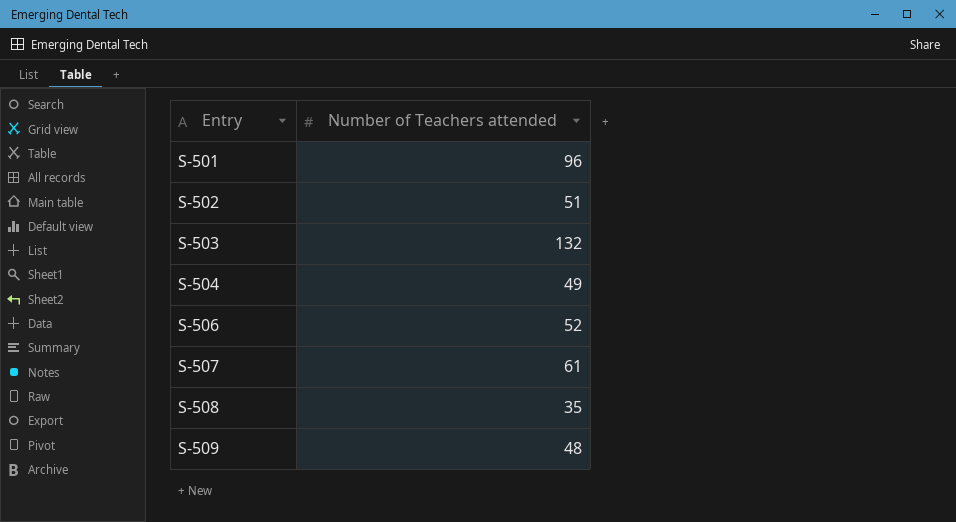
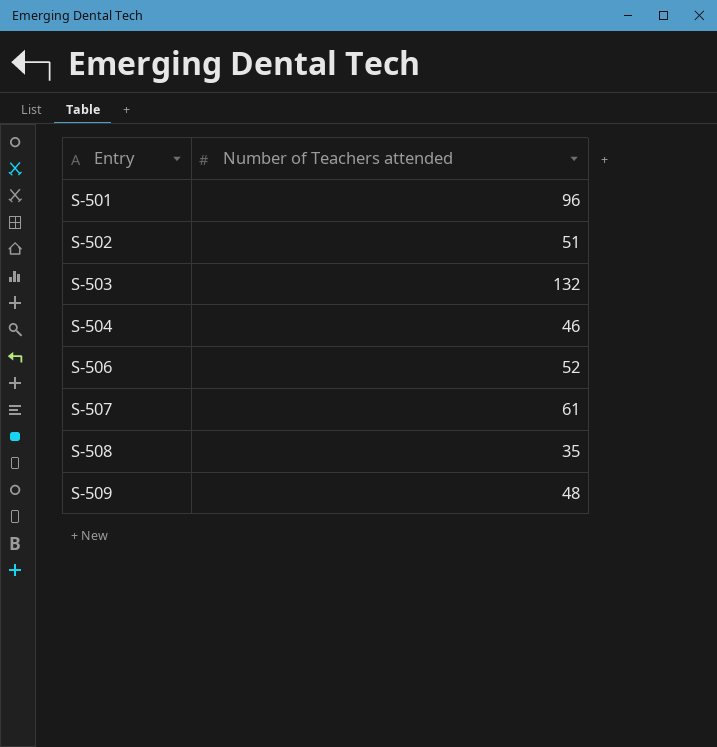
S-504 | Number of Teachers attended: 49 -> 46

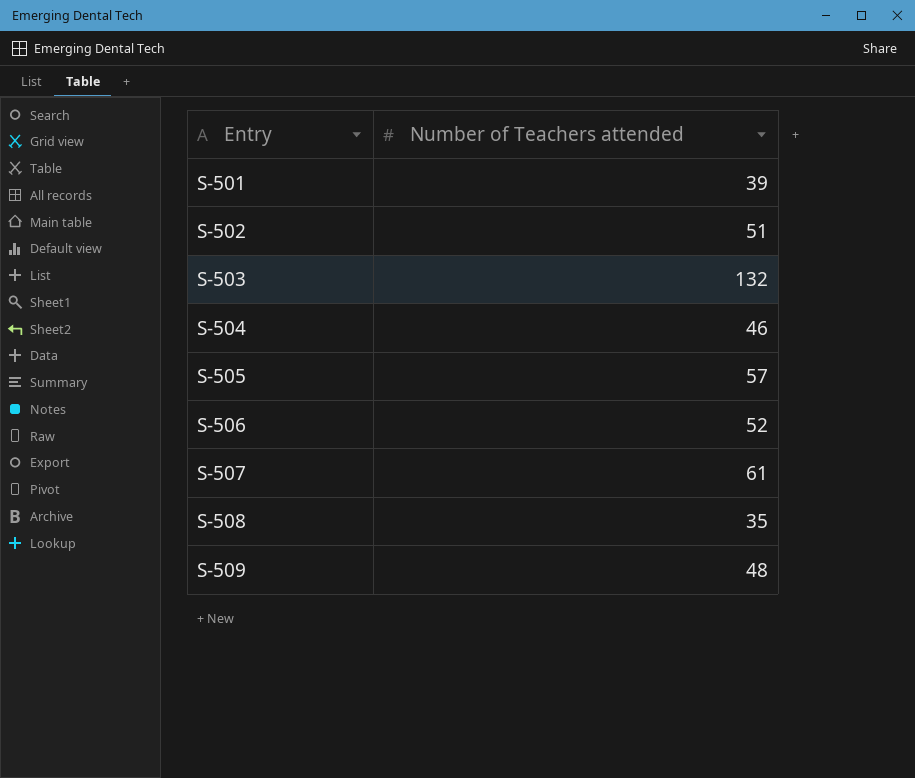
S-501 | Number of Teachers attended: 96 -> 39
row S-505: none -> 57

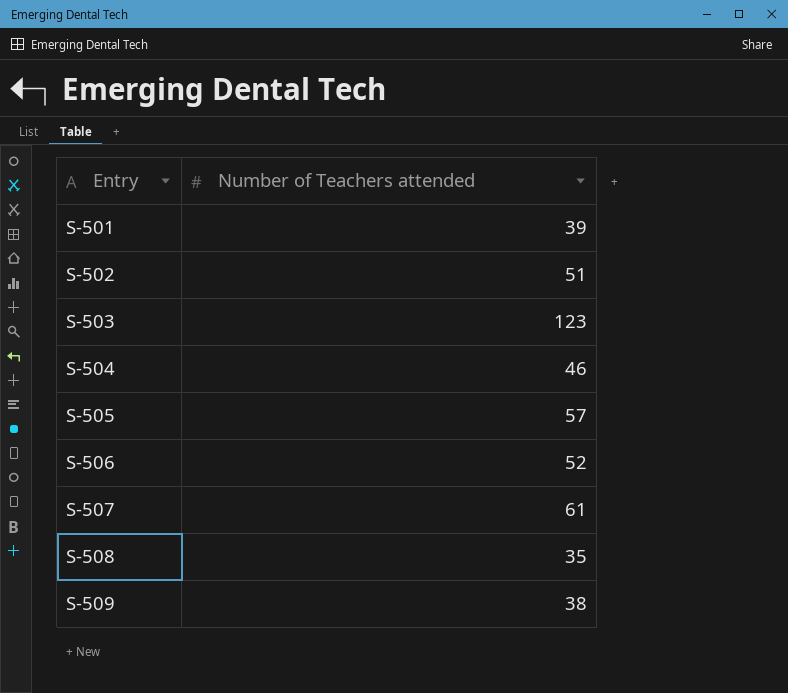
S-503 | Number of Teachers attended: 132 -> 123
S-509 | Number of Teachers attended: 48 -> 38

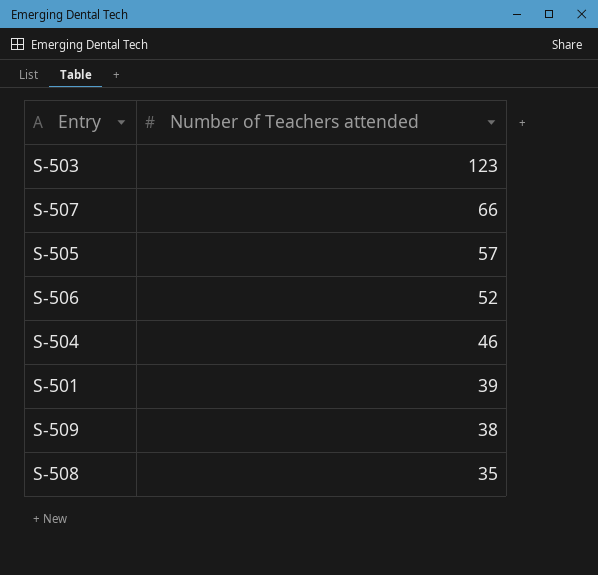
row order: Entry ascending -> Number of Teachers attended descending
row S-502: 51 -> none
S-507 | Number of Teachers attended: 61 -> 66

